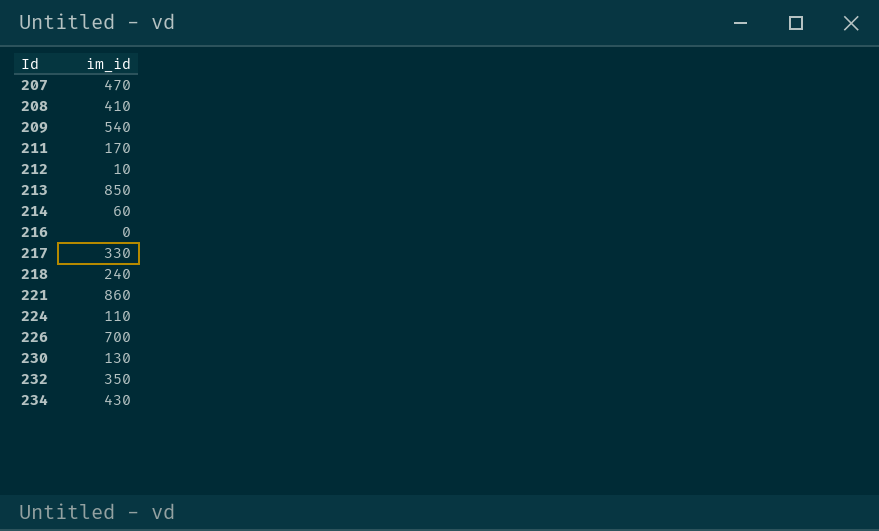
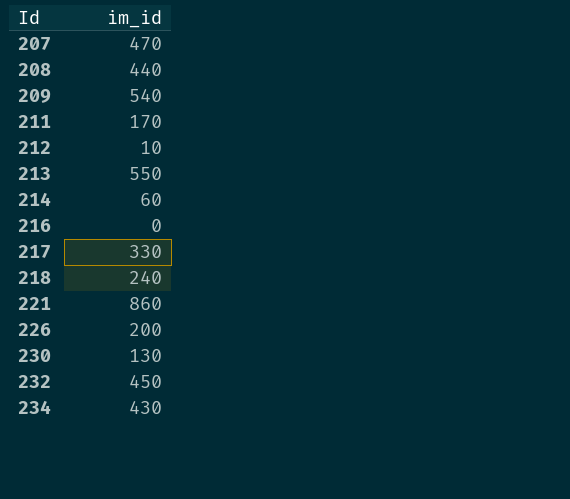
row 224: 110 -> none
208 | im_id: 410 -> 440
213 | im_id: 850 -> 550
226 | im_id: 700 -> 200
232 | im_id: 350 -> 450

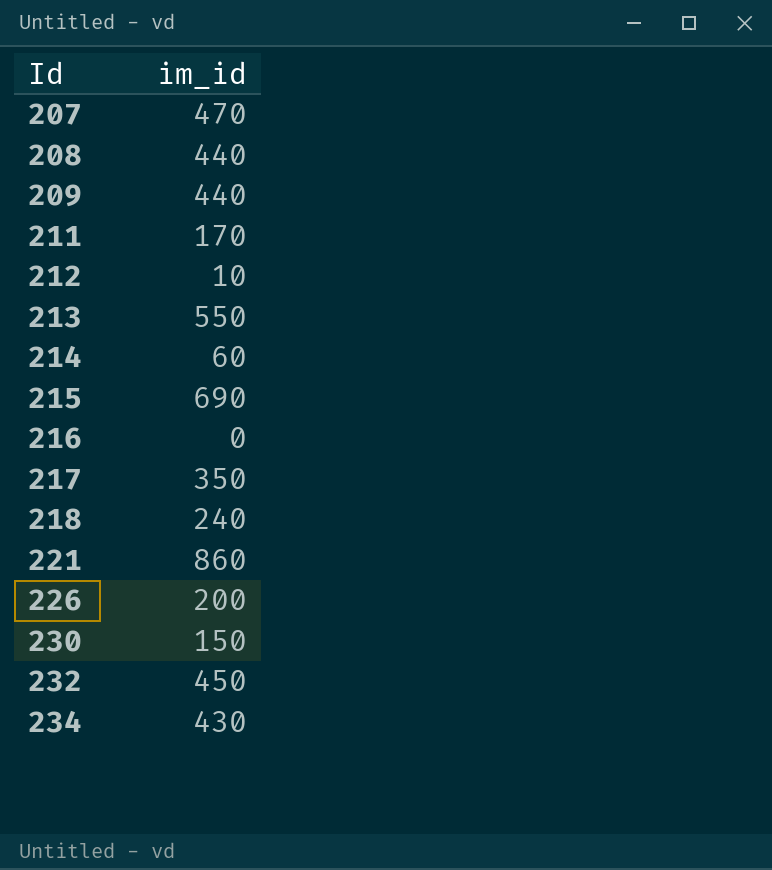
209 | im_id: 540 -> 440
row 215: none -> 690
217 | im_id: 330 -> 350
230 | im_id: 130 -> 150

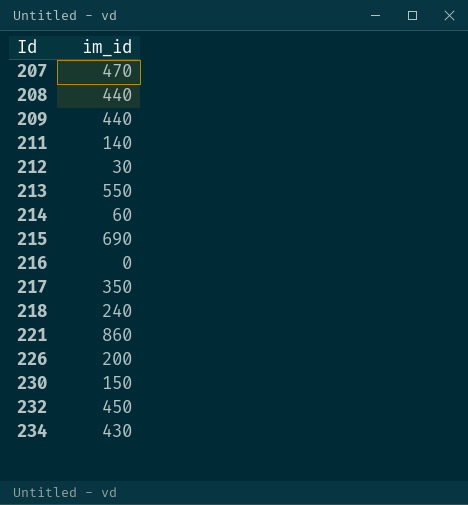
211 | im_id: 170 -> 140
212 | im_id: 10 -> 30

